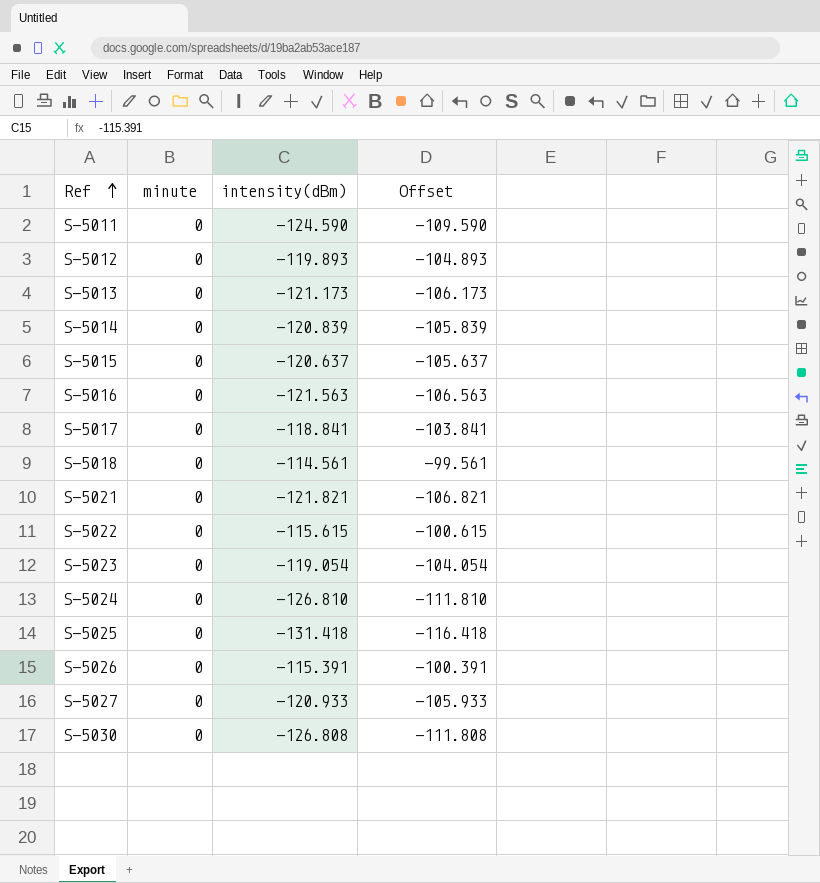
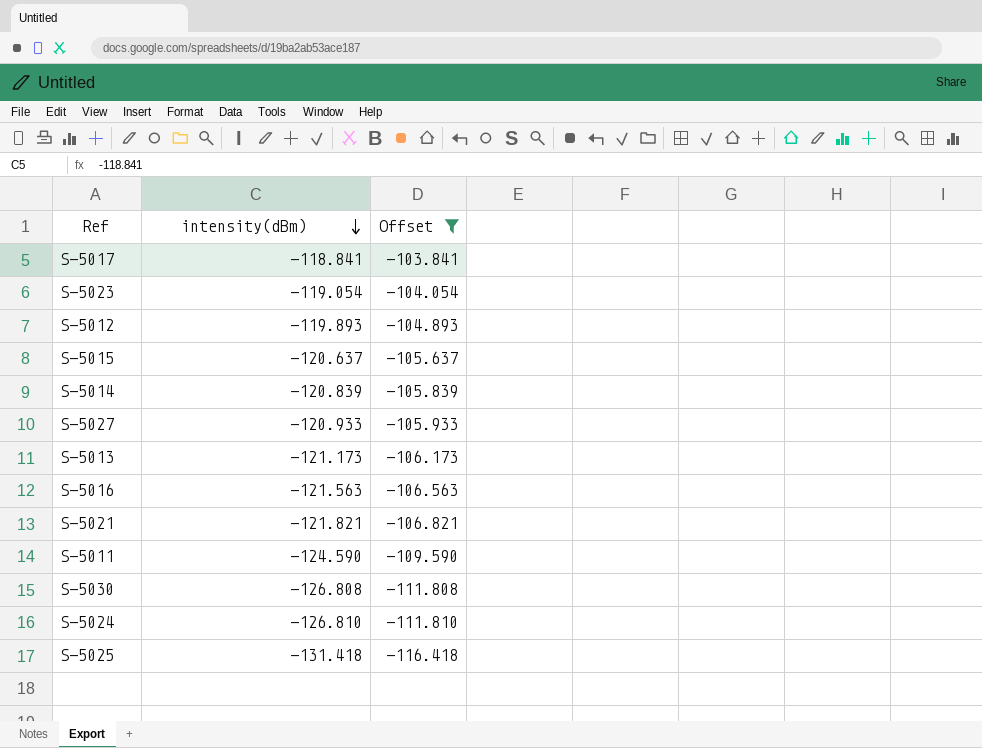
filter: none -> Offset <= -103.841
row order: Ref ascending -> intensity(dBm) descending
column minute | position: 2 -> none

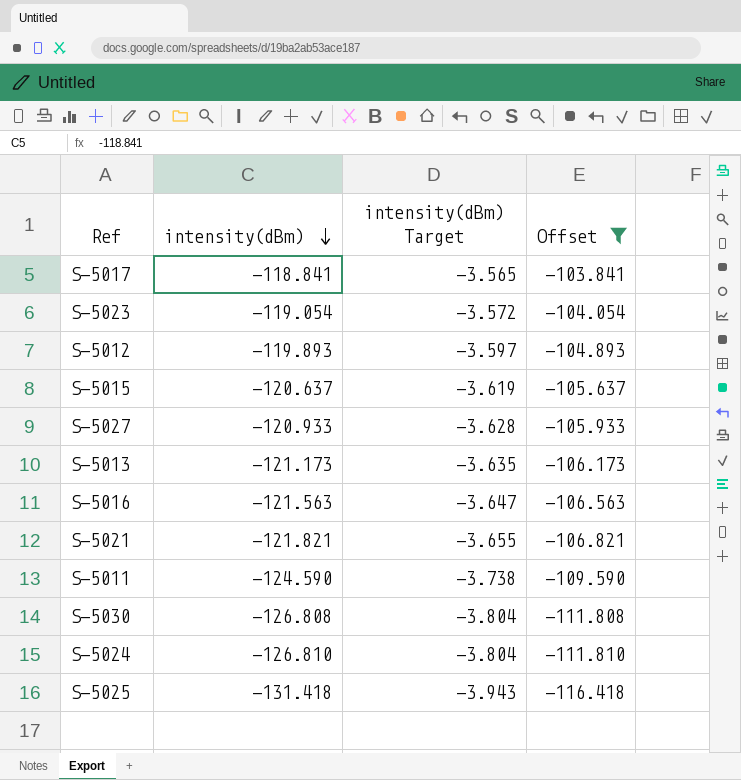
column intensity(dBm) Target | formula: none -> [intensity(dBm)] * 0.03
row S-5014: -120.839 | -105.839 -> none

